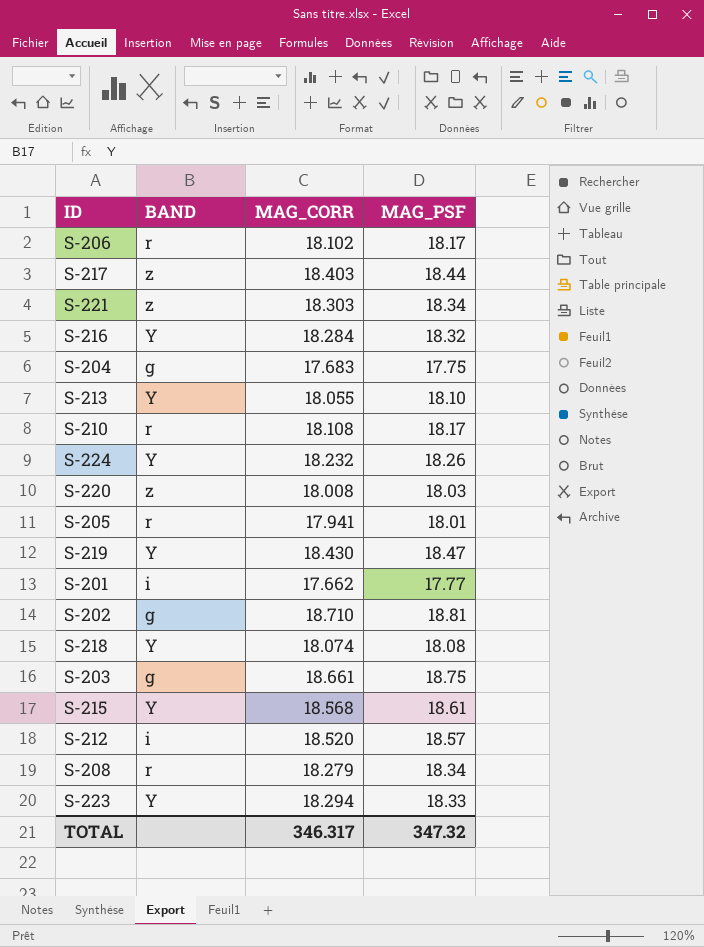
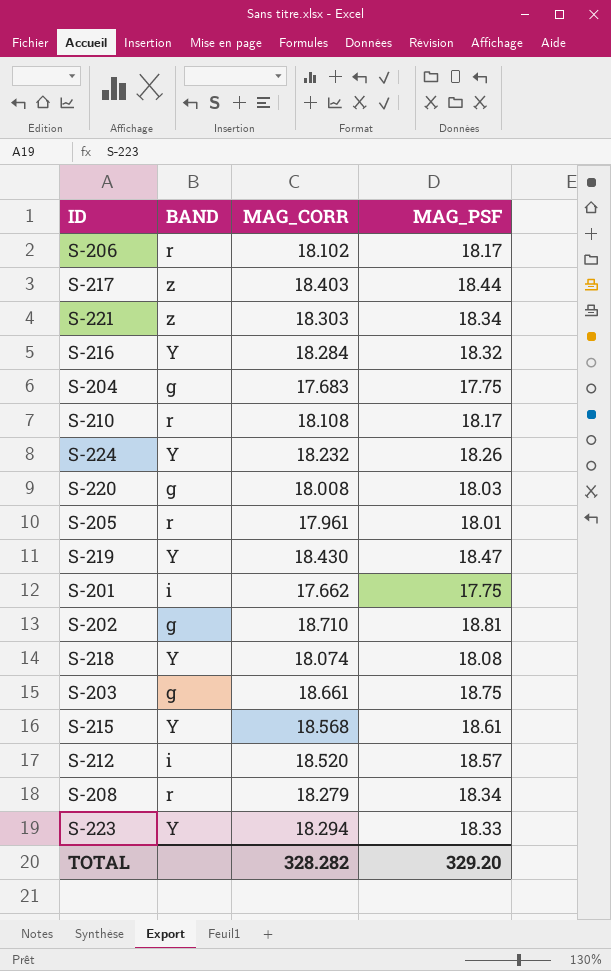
row S-213: Y | 18.055 | 18.10 -> none
S-220 | BAND: z -> g
S-205 | MAG_CORR: 17.941 -> 17.961
S-201 | MAG_PSF: 17.77 -> 17.75
TOTAL | MAG_CORR: 346.317 -> 328.282
TOTAL | MAG_PSF: 347.32 -> 329.20

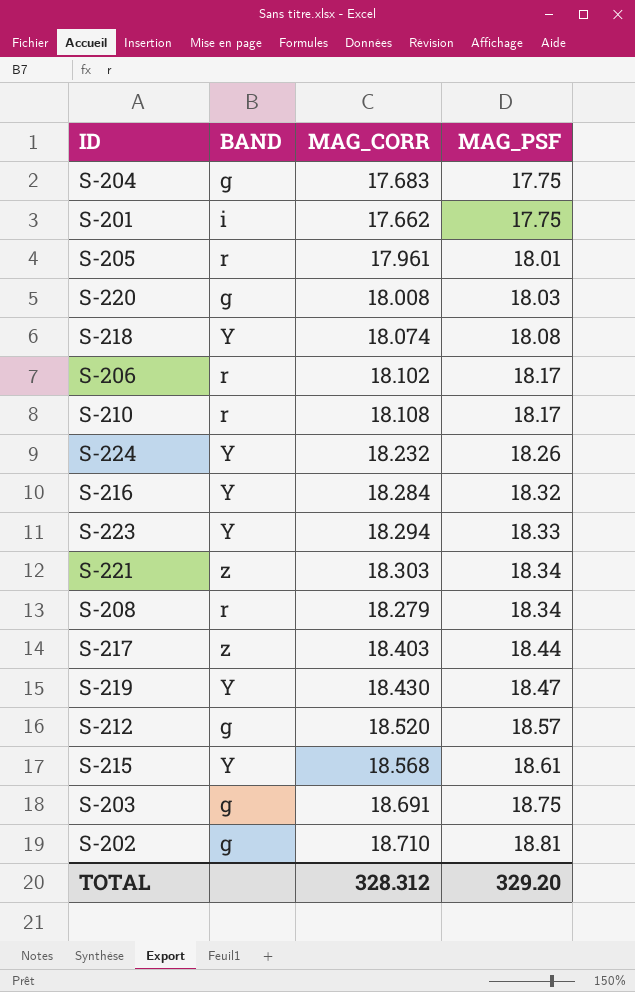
row order: none -> MAG_PSF ascending
S-212 | BAND: i -> g
S-203 | MAG_CORR: 18.661 -> 18.691
TOTAL | MAG_CORR: 328.282 -> 328.312

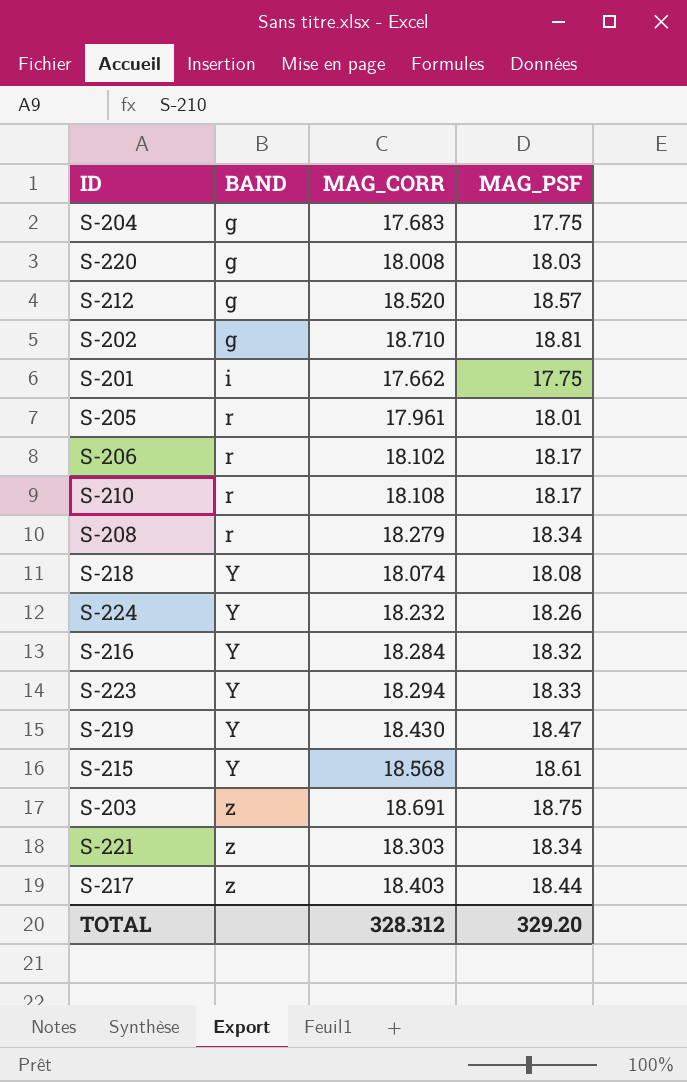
row order: MAG_PSF ascending -> BAND ascending
S-203 | BAND: g -> z

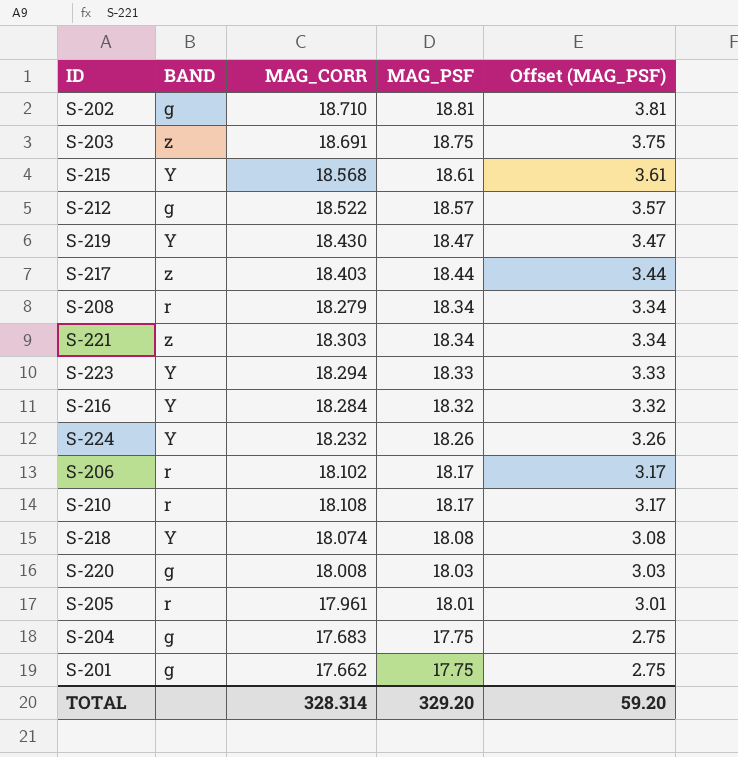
row order: BAND ascending -> MAG_PSF descending
column Offset (MAG_PSF) | formula: none -> [MAG_PSF] - 15
S-212 | MAG_CORR: 18.520 -> 18.522
S-201 | BAND: i -> g
TOTAL | MAG_CORR: 328.312 -> 328.314

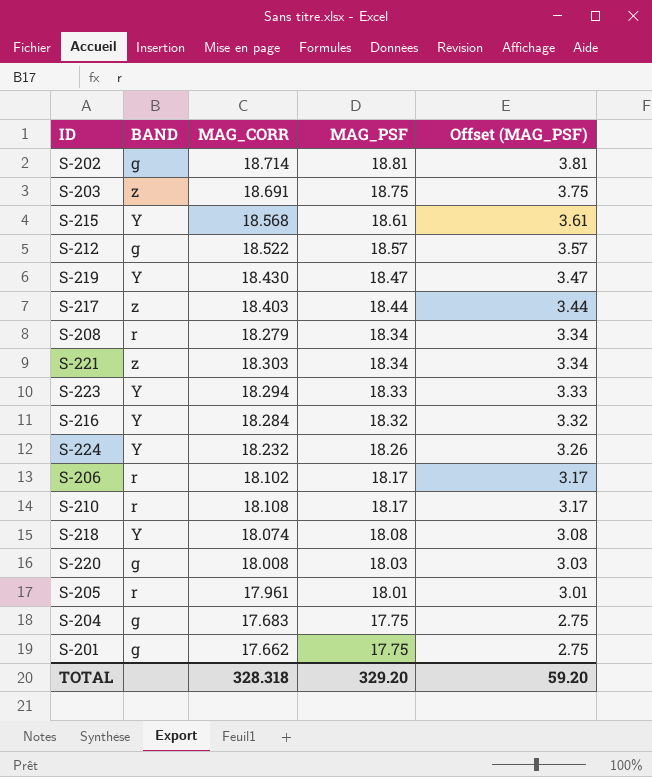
S-202 | MAG_CORR: 18.710 -> 18.714
TOTAL | MAG_CORR: 328.314 -> 328.318

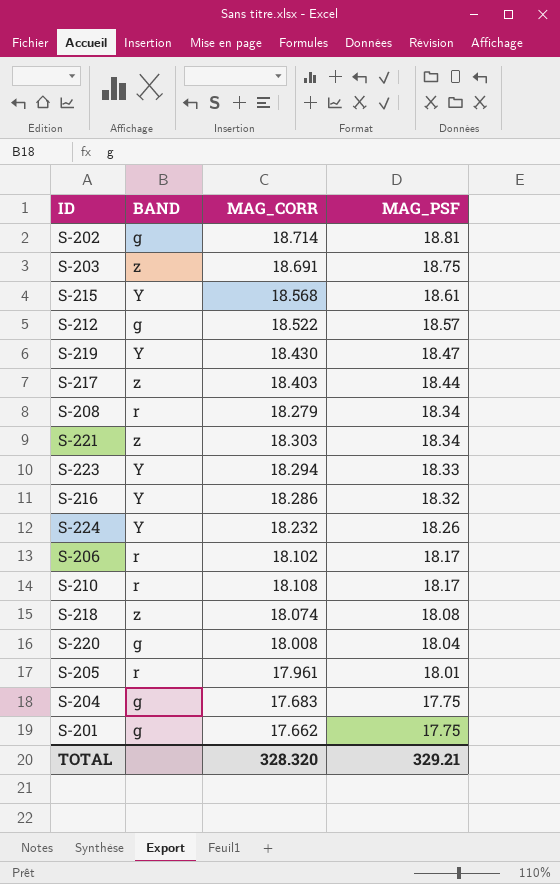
column Offset (MAG_PSF) | formula: [MAG_PSF] - 15 -> none
S-216 | MAG_CORR: 18.284 -> 18.286
S-218 | BAND: Y -> z
S-220 | MAG_PSF: 18.03 -> 18.04
TOTAL | MAG_CORR: 328.318 -> 328.320
TOTAL | MAG_PSF: 329.20 -> 329.21

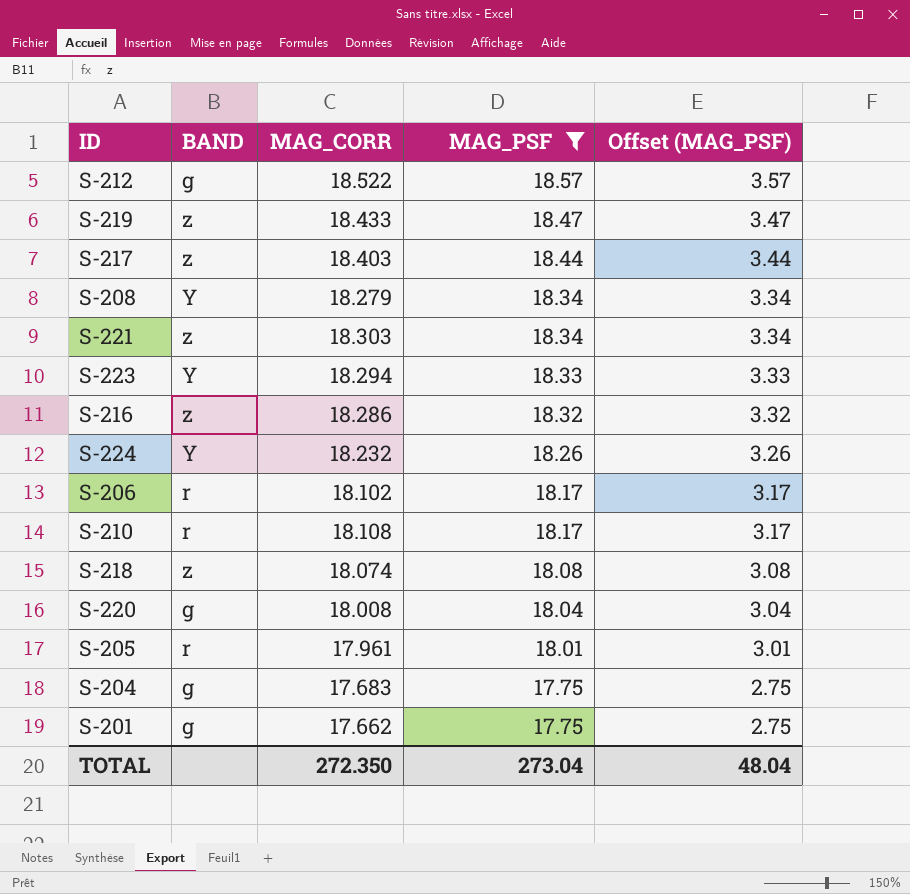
filter: none -> MAG_PSF <= 18.57
column Offset (MAG_PSF) | formula: none -> [MAG_PSF] - 15
S-219 | BAND: Y -> z
S-219 | MAG_CORR: 18.430 -> 18.433
S-208 | BAND: r -> Y
S-216 | BAND: Y -> z
TOTAL | MAG_CORR: 328.320 -> 272.350
TOTAL | MAG_PSF: 329.21 -> 273.04

